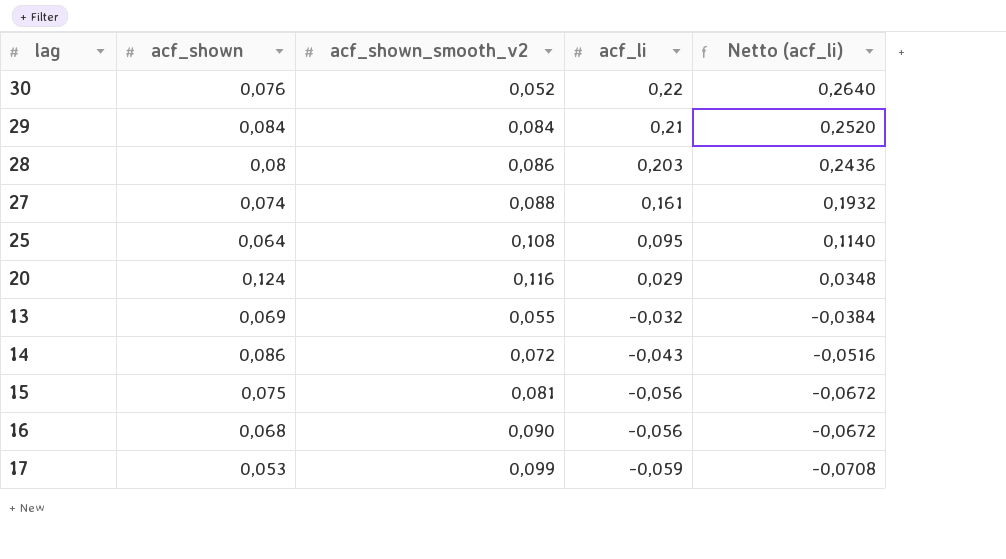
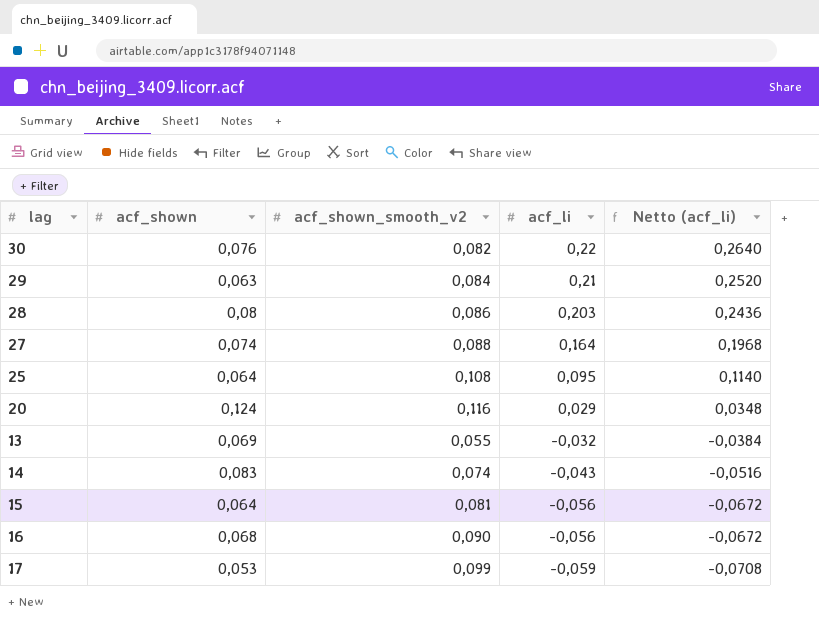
30 | acf_shown_smooth_v2: 0,052 -> 0,082
29 | acf_shown: 0,084 -> 0,063
27 | acf_li: 0,161 -> 0,164
27 | Netto (acf_li): 0,1932 -> 0,1968
14 | acf_shown: 0,086 -> 0,083
14 | acf_shown_smooth_v2: 0,072 -> 0,074
15 | acf_shown: 0,075 -> 0,064

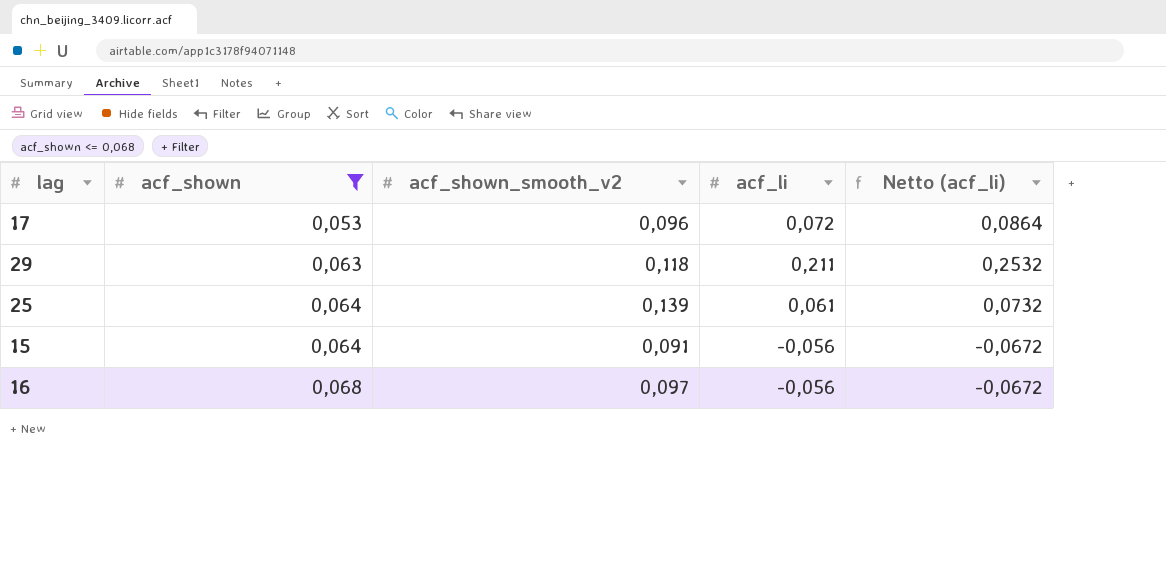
filter: none -> acf_shown <= 0,068
row order: acf_li descending -> acf_shown ascending
17 | acf_shown_smooth_v2: 0,099 -> 0,096
17 | acf_li: -0,059 -> 0,072
17 | Netto (acf_li): -0,0708 -> 0,0864
29 | acf_shown_smooth_v2: 0,084 -> 0,118
29 | acf_li: 0,21 -> 0,211
29 | Netto (acf_li): 0,2520 -> 0,2532
25 | acf_shown_smooth_v2: 0,108 -> 0,139
25 | acf_li: 0,095 -> 0,061
25 | Netto (acf_li): 0,1140 -> 0,0732
15 | acf_shown_smooth_v2: 0,081 -> 0,091
16 | acf_shown_smooth_v2: 0,090 -> 0,097

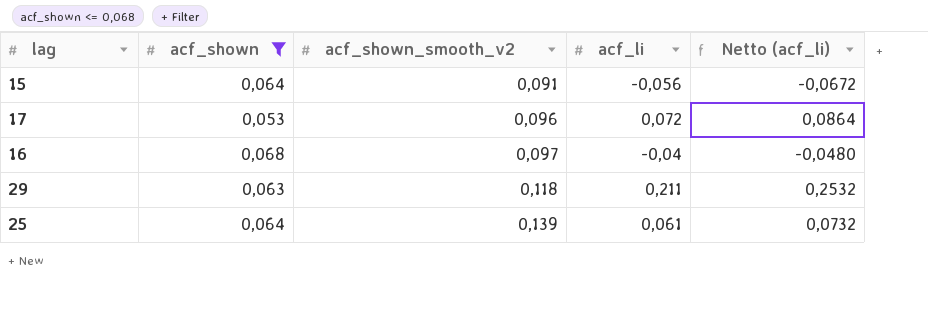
row order: acf_shown ascending -> acf_shown_smooth_v2 ascending
16 | acf_li: -0,056 -> -0,04
16 | Netto (acf_li): -0,0672 -> -0,0480

